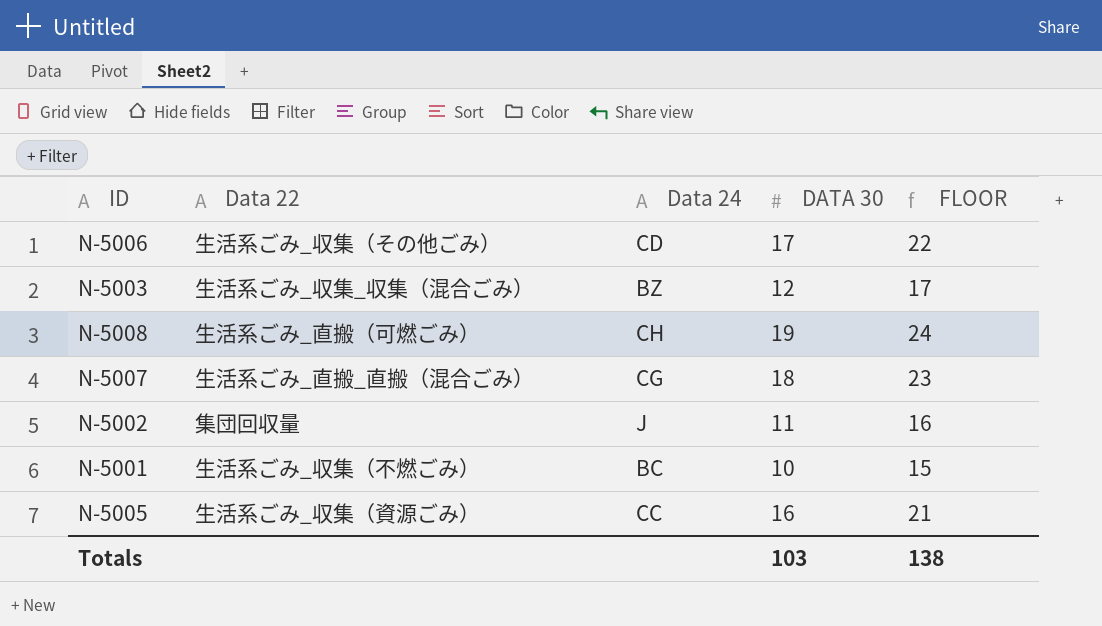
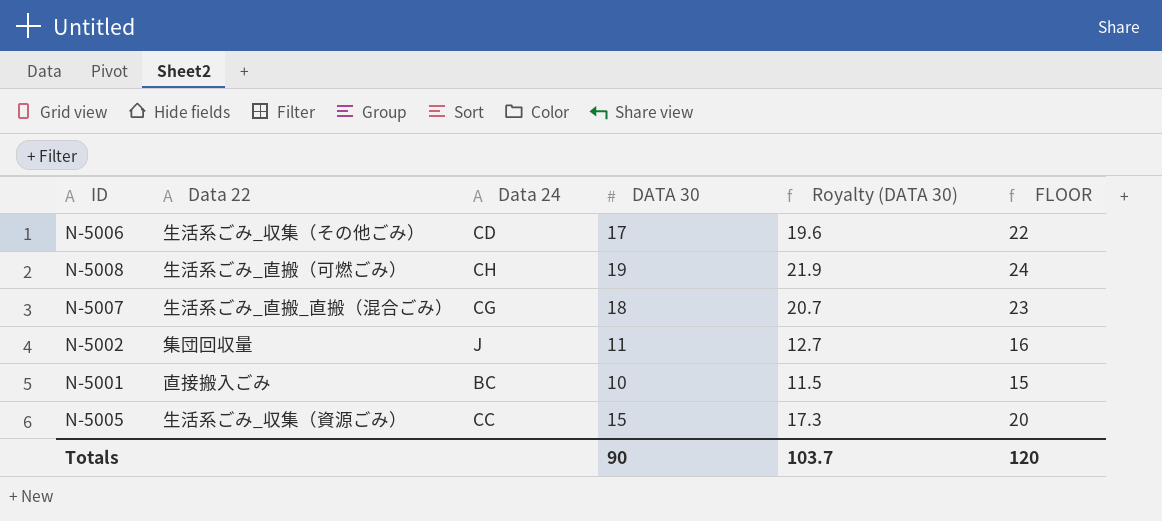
column Royalty (DATA 30) | formula: none -> [DATA 30] * 1.15
row N-5003: 生活系ごみ_収集_収集（混合ごみ） | BZ | 12 | 17 -> none
N-5001 | Data 22: 生活系ごみ_収集（不燃ごみ） -> 直接搬入ごみ
N-5005 | DATA 30: 16 -> 15
N-5005 | FLOOR: 21 -> 20
Totals | DATA 30: 103 -> 90
Totals | FLOOR: 138 -> 120

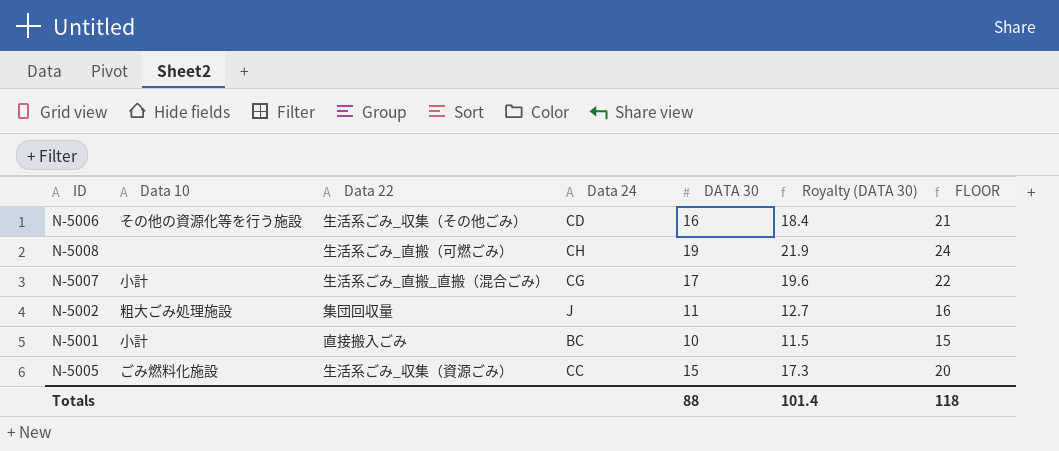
column Data 10 | position: none -> 2
N-5006 | DATA 30: 17 -> 16
N-5006 | Royalty (DATA 30): 19.6 -> 18.4
N-5006 | FLOOR: 22 -> 21
N-5007 | DATA 30: 18 -> 17
N-5007 | Royalty (DATA 30): 20.7 -> 19.6
N-5007 | FLOOR: 23 -> 22
Totals | DATA 30: 90 -> 88
Totals | Royalty (DATA 30): 103.7 -> 101.4
Totals | FLOOR: 120 -> 118

